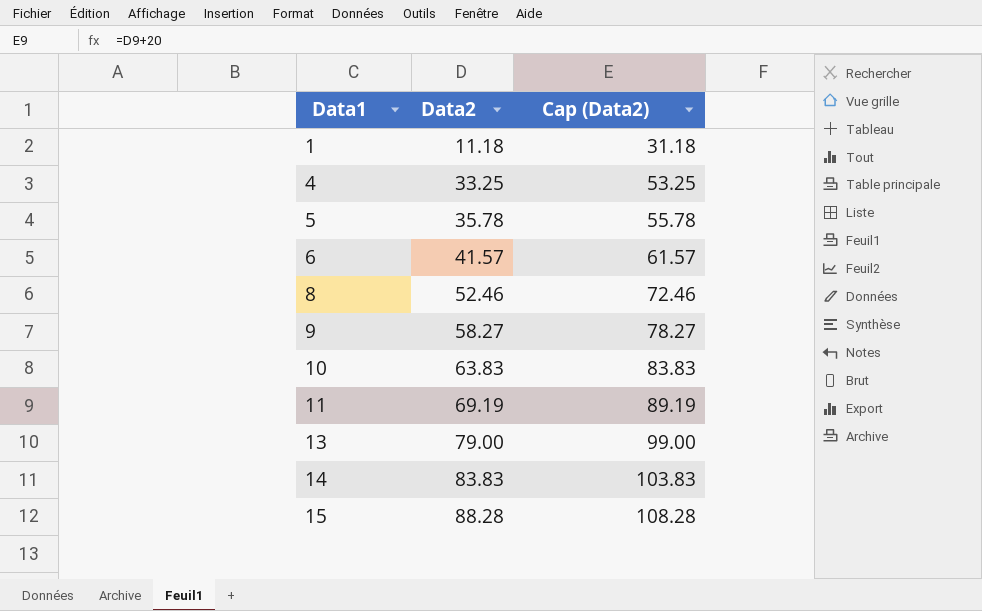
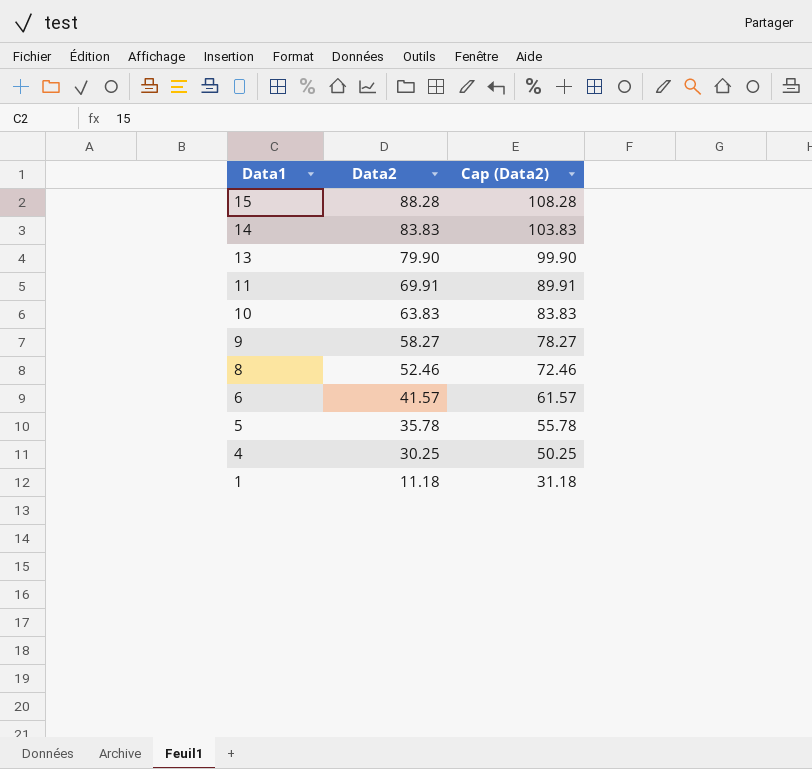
row order: Data1 ascending -> Data1 descending
13 | Data2: 79.00 -> 79.90
13 | Cap (Data2): 99.00 -> 99.90
11 | Data2: 69.19 -> 69.91
11 | Cap (Data2): 89.19 -> 89.91
4 | Data2: 33.25 -> 30.25
4 | Cap (Data2): 53.25 -> 50.25

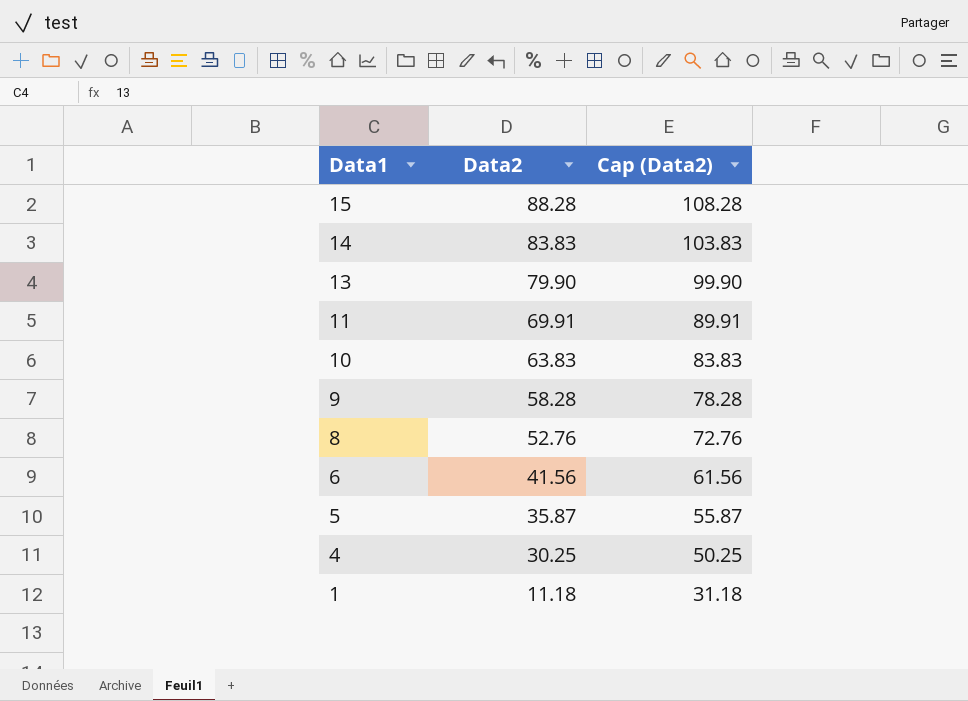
9 | Data2: 58.27 -> 58.28
9 | Cap (Data2): 78.27 -> 78.28
8 | Data2: 52.46 -> 52.76
8 | Cap (Data2): 72.46 -> 72.76
6 | Data2: 41.57 -> 41.56
6 | Cap (Data2): 61.57 -> 61.56
5 | Data2: 35.78 -> 35.87
5 | Cap (Data2): 55.78 -> 55.87

